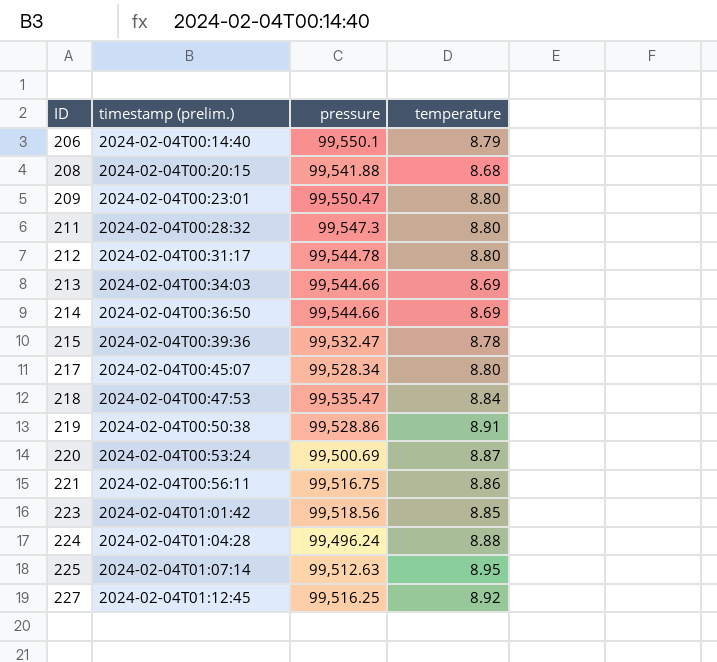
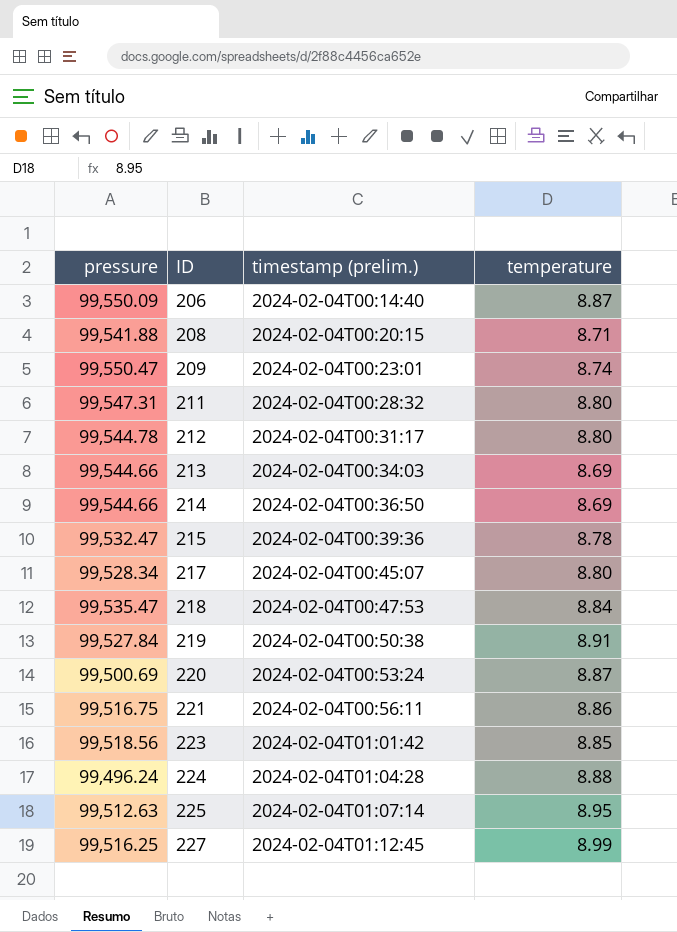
column pressure | position: 3 -> 1
206 | pressure: 99,550.1 -> 99,550.09
206 | temperature: 8.79 -> 8.87
208 | temperature: 8.68 -> 8.71
209 | temperature: 8.80 -> 8.74
211 | pressure: 99,547.3 -> 99,547.31
219 | pressure: 99,528.86 -> 99,527.84
227 | temperature: 8.92 -> 8.99

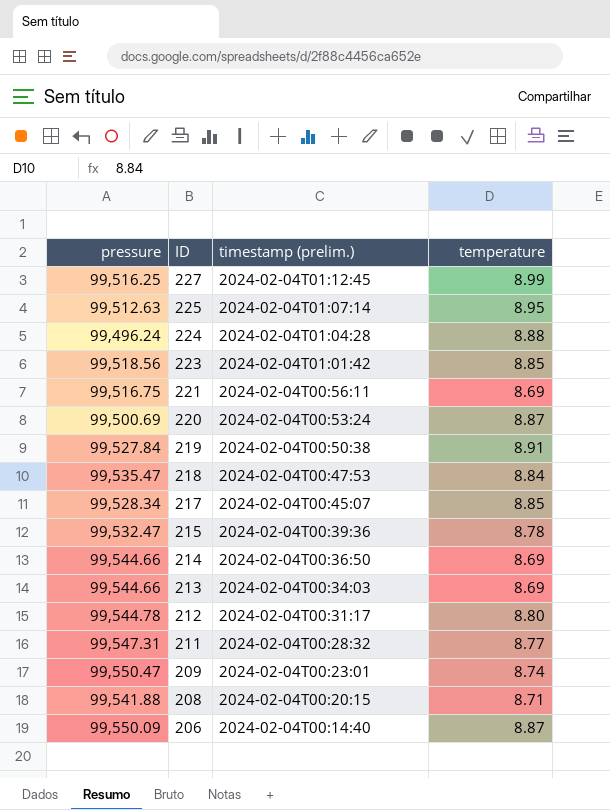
row order: ID ascending -> ID descending
221 | temperature: 8.86 -> 8.69
217 | temperature: 8.80 -> 8.85
211 | temperature: 8.80 -> 8.77

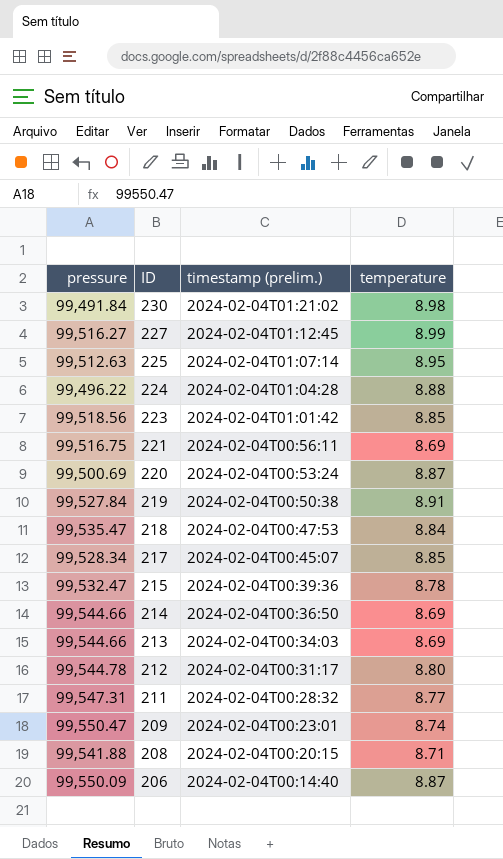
row 230: none -> 99,491.84 | 2024-02-04T01:21:02 | 8.98
227 | pressure: 99,516.25 -> 99,516.27
224 | pressure: 99,496.24 -> 99,496.22

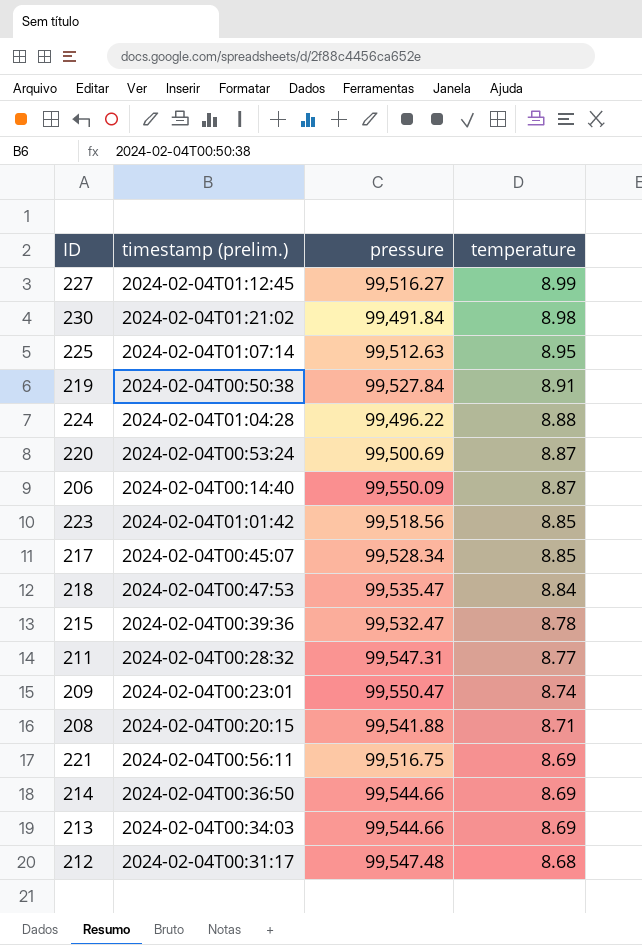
row order: ID descending -> temperature descending
column pressure | position: 1 -> 3
212 | pressure: 99,544.78 -> 99,547.48
212 | temperature: 8.80 -> 8.68

